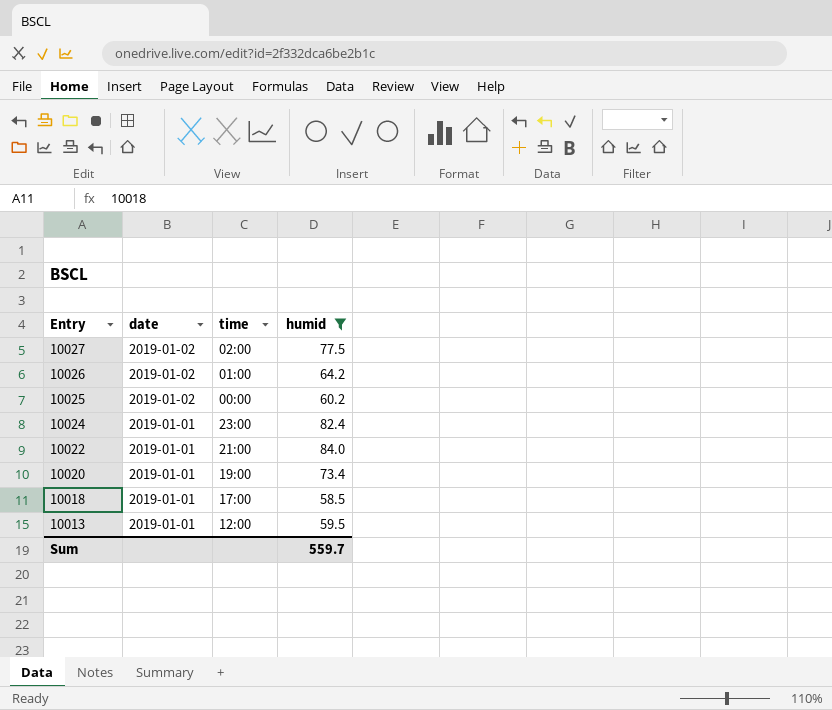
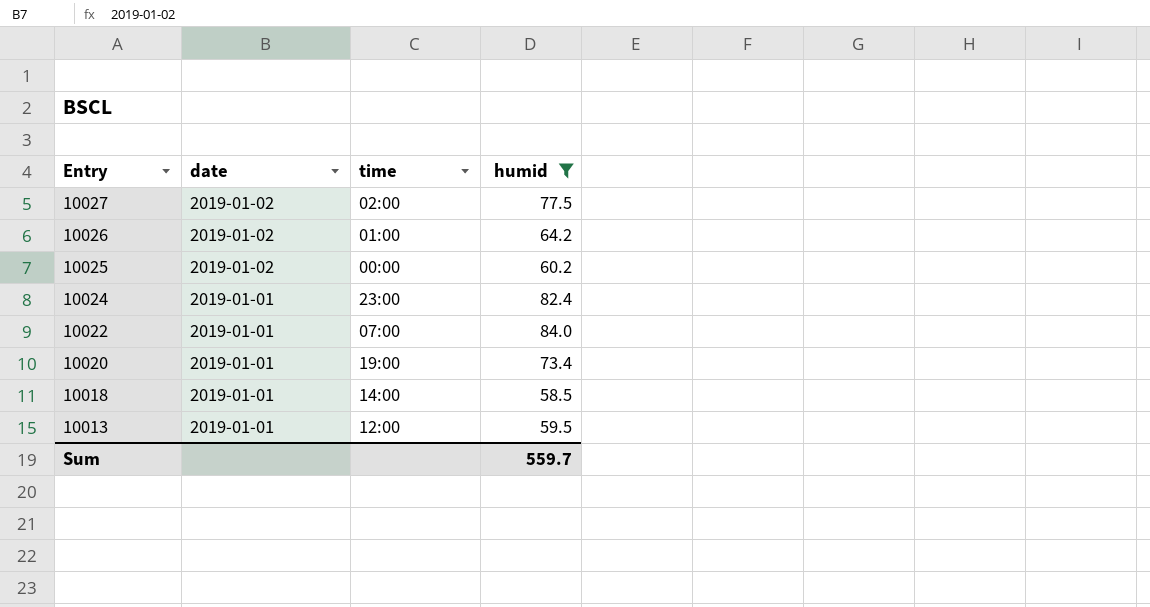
10022 | time: 21:00 -> 07:00
10018 | time: 17:00 -> 14:00

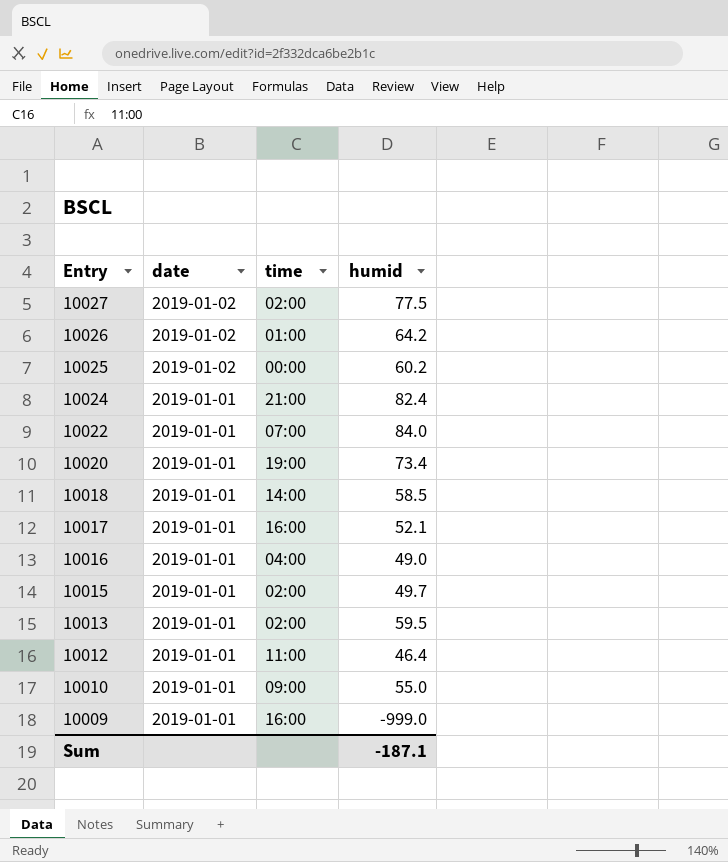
filter: humid >= 58.5 -> none
10024 | time: 23:00 -> 21:00
10013 | time: 12:00 -> 02:00
Sum | humid: 559.7 -> -187.1

